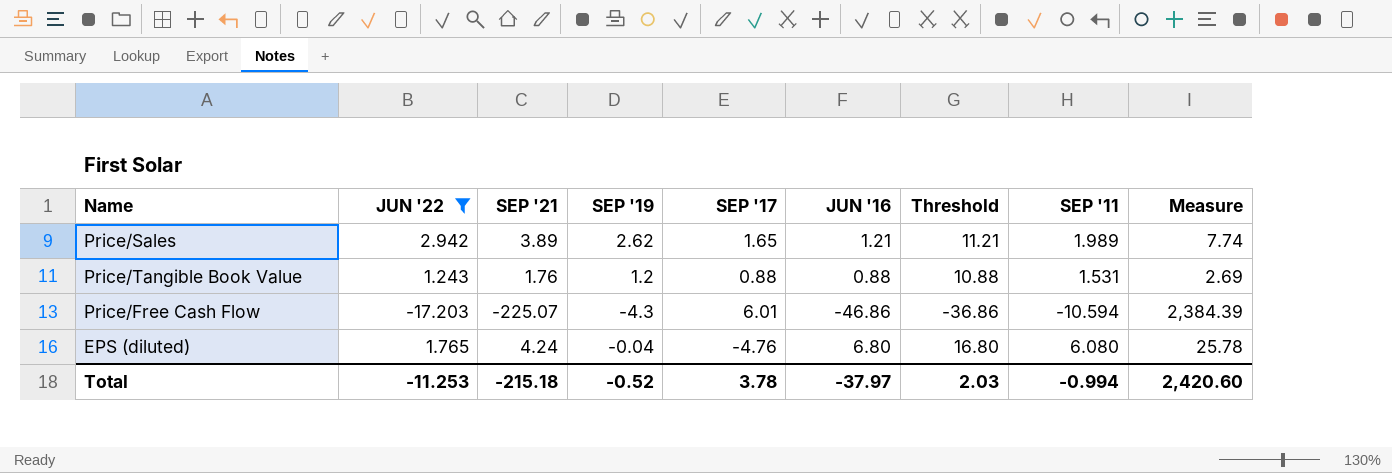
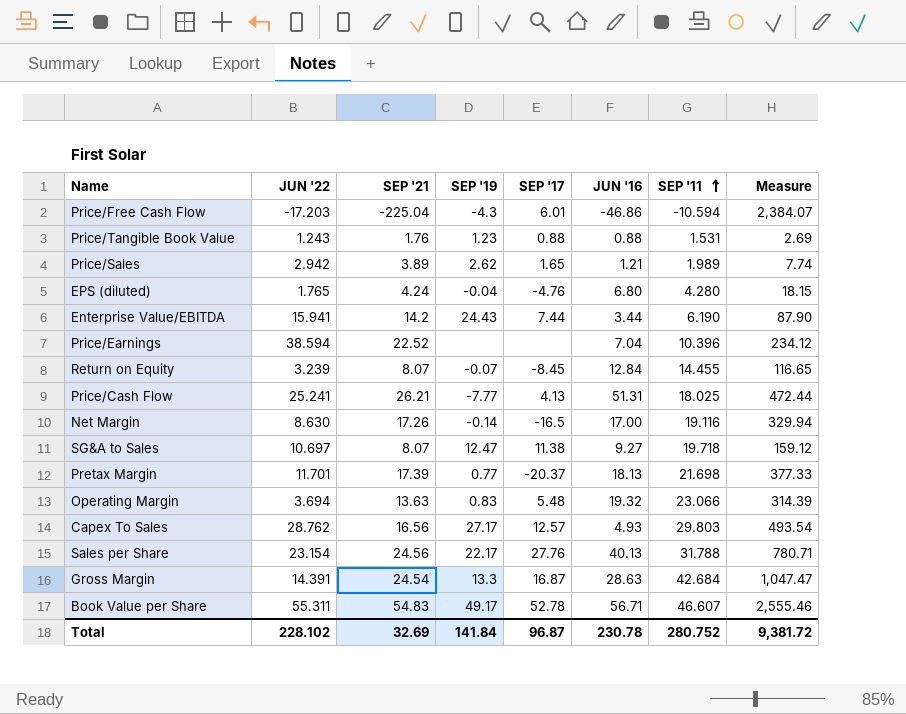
filter: JUN '22 <= 2.942 -> none
row order: none -> SEP '11 ascending
column Threshold | formula: [JUN '16] + 10 -> none
Price/Free Cash Flow | SEP '21: -225.07 -> -225.04
Price/Free Cash Flow | Measure: 2,384.39 -> 2,384.07
Price/Tangible Book Value | SEP '19: 1.2 -> 1.23
EPS (diluted) | SEP '11: 6.080 -> 4.280
EPS (diluted) | Measure: 25.78 -> 18.15
Total | JUN '22: -11.253 -> 228.102
Total | SEP '21: -215.18 -> 32.69
Total | SEP '19: -0.52 -> 141.84
Total | SEP '17: 3.78 -> 96.87
Total | JUN '16: -37.97 -> 230.78
Total | SEP '11: -0.994 -> 280.752
Total | Measure: 2,420.60 -> 9,381.72

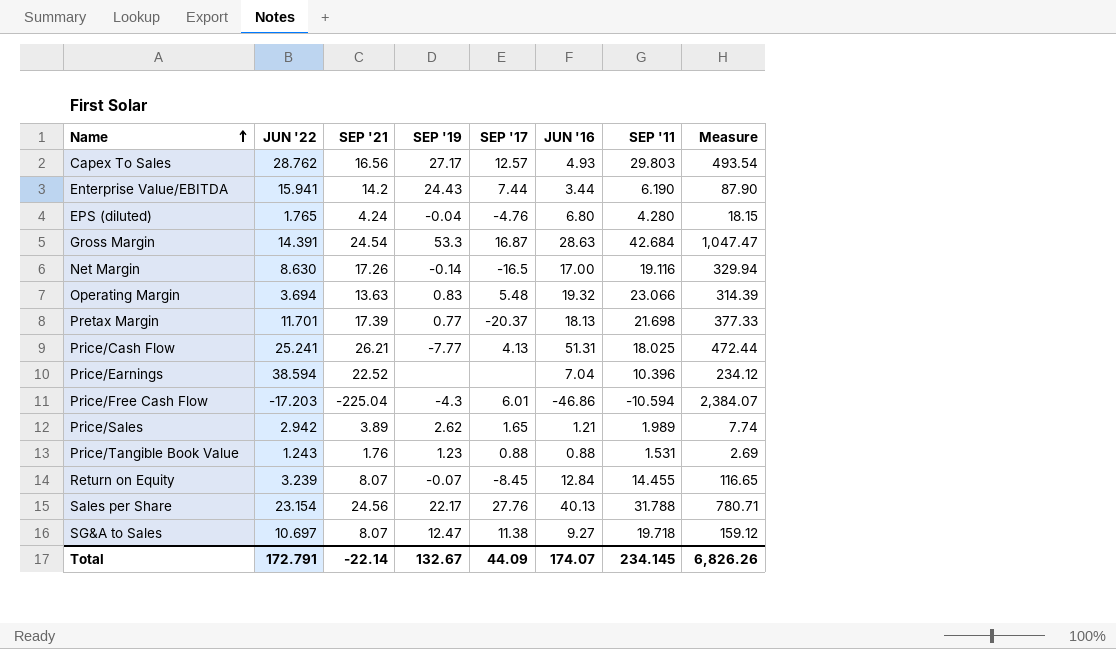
row order: SEP '11 ascending -> Name ascending
row Book Value per Share: 55.311 | 54.83 | 49.17 | 52.78 | 56.71 | 46.607 | 2,555.46 -> none
Gross Margin | SEP '19: 13.3 -> 53.3
Total | JUN '22: 228.102 -> 172.791
Total | SEP '21: 32.69 -> -22.14
Total | SEP '19: 141.84 -> 132.67
Total | SEP '17: 96.87 -> 44.09
Total | JUN '16: 230.78 -> 174.07
Total | SEP '11: 280.752 -> 234.145
Total | Measure: 9,381.72 -> 6,826.26

